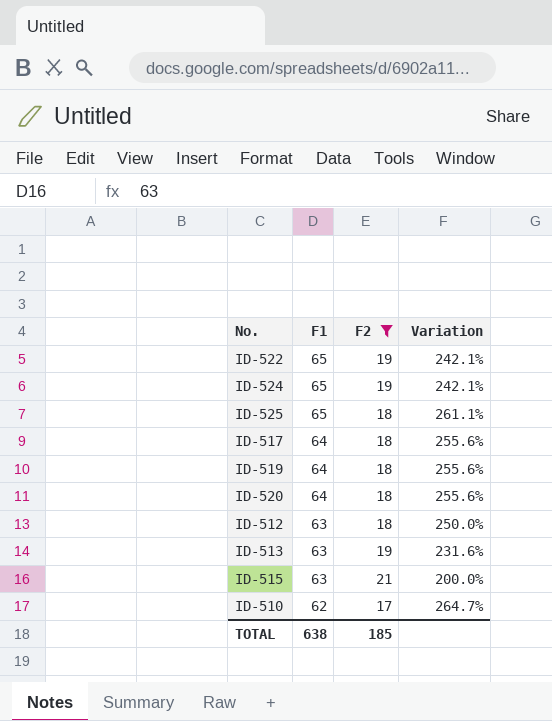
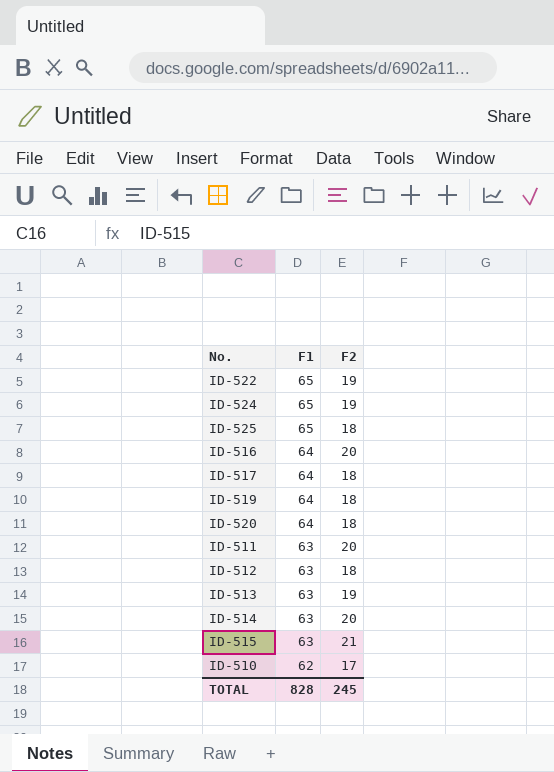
filter: F2 != 20 -> none
column Variation | formula: ([F1] - [F2]) / [F2] -> none
TOTAL | F1: 638 -> 828
TOTAL | F2: 185 -> 245

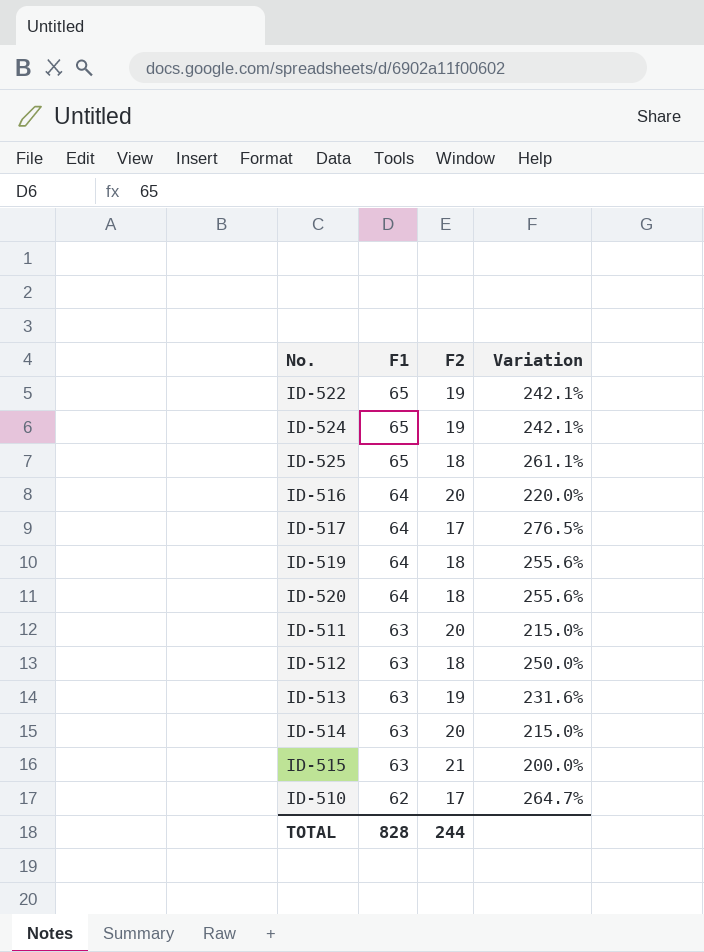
column Variation | formula: none -> ([F1] - [F2]) / [F2]
ID-517 | F2: 18 -> 17
TOTAL | F2: 245 -> 244

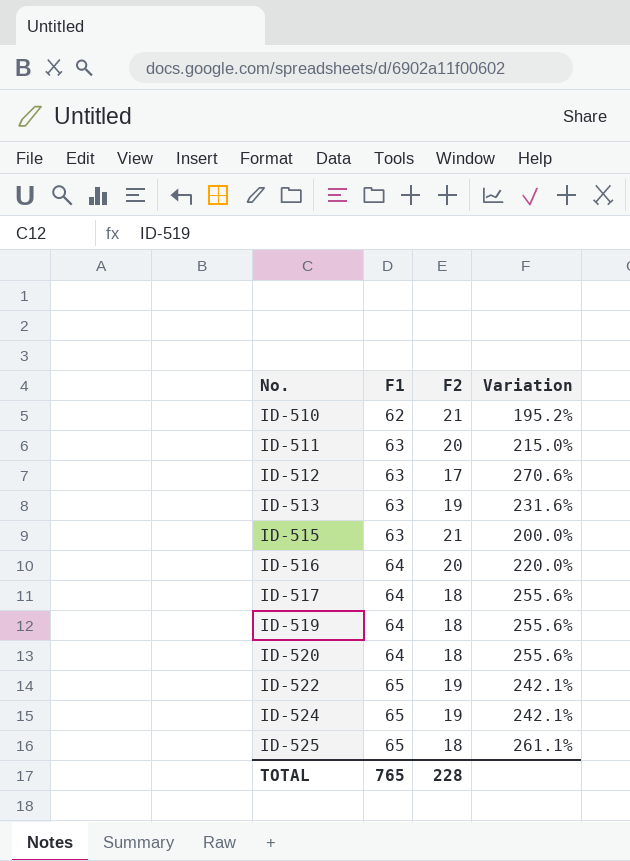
row order: F1 descending -> No. ascending
row ID-514: 63 | 20 | 215.0% -> none
ID-510 | F2: 17 -> 21
ID-510 | Variation: 264.7% -> 195.2%
ID-512 | F2: 18 -> 17
ID-512 | Variation: 250.0% -> 270.6%
ID-517 | F2: 17 -> 18
ID-517 | Variation: 276.5% -> 255.6%
TOTAL | F1: 828 -> 765
TOTAL | F2: 244 -> 228

